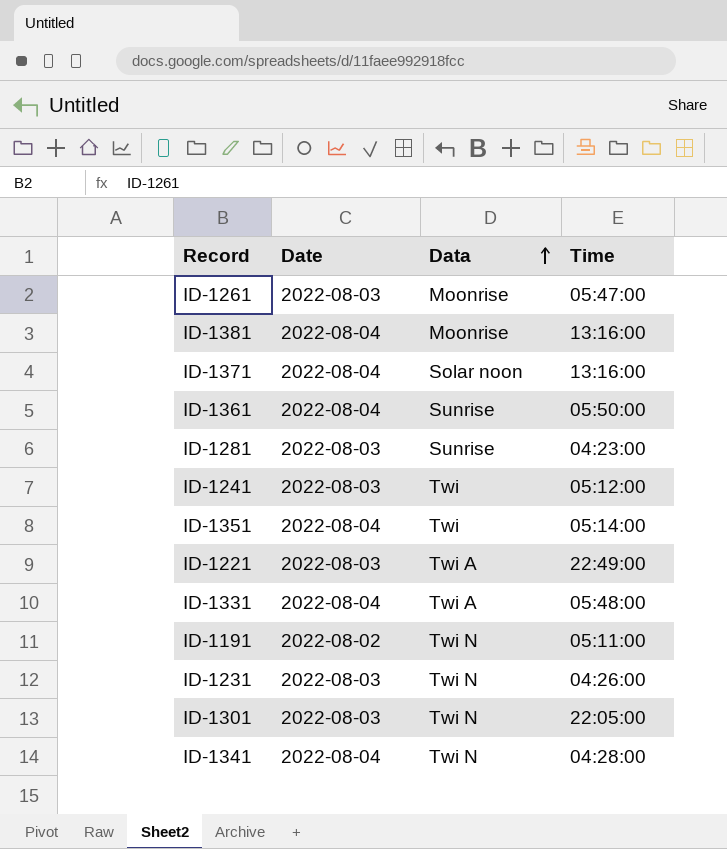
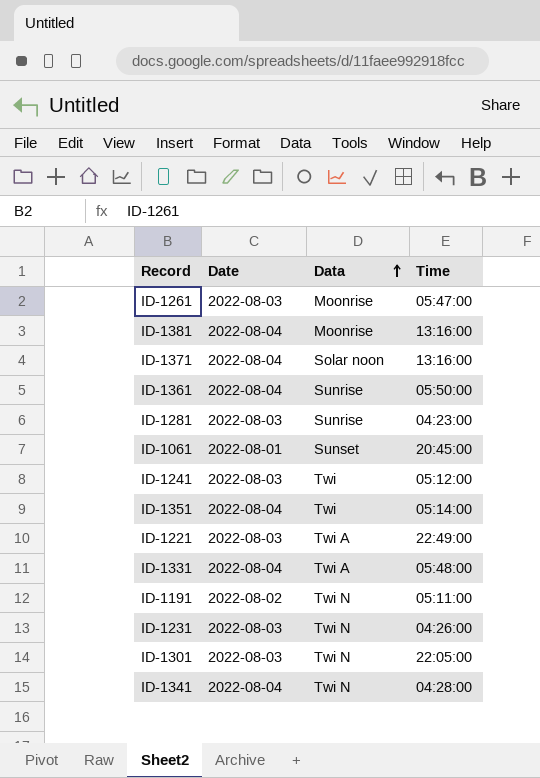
row ID-1061: none -> 2022-08-01 | Sunset | 20:45:00

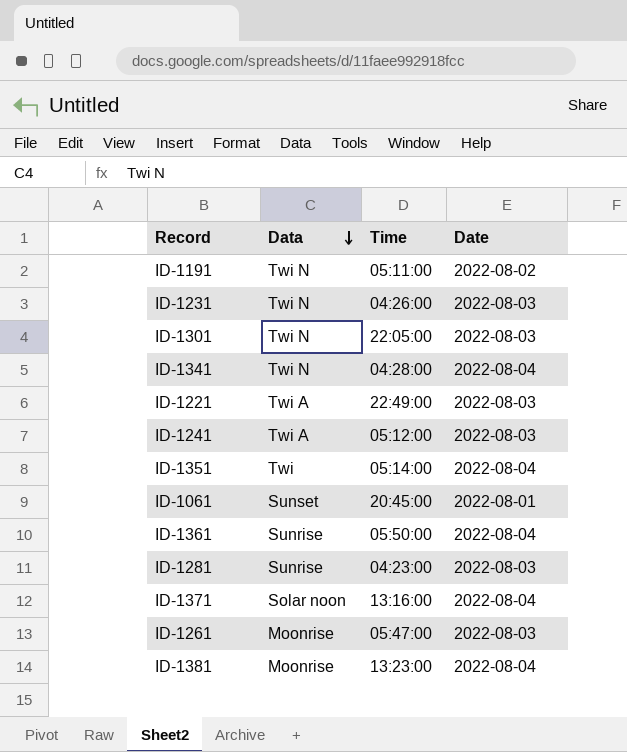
row order: Data ascending -> Data descending
column Date | position: 2 -> 4
row ID-1331: 2022-08-04 | Twi A | 05:48:00 -> none
ID-1241 | Data: Twi -> Twi A
ID-1381 | Time: 13:16:00 -> 13:23:00

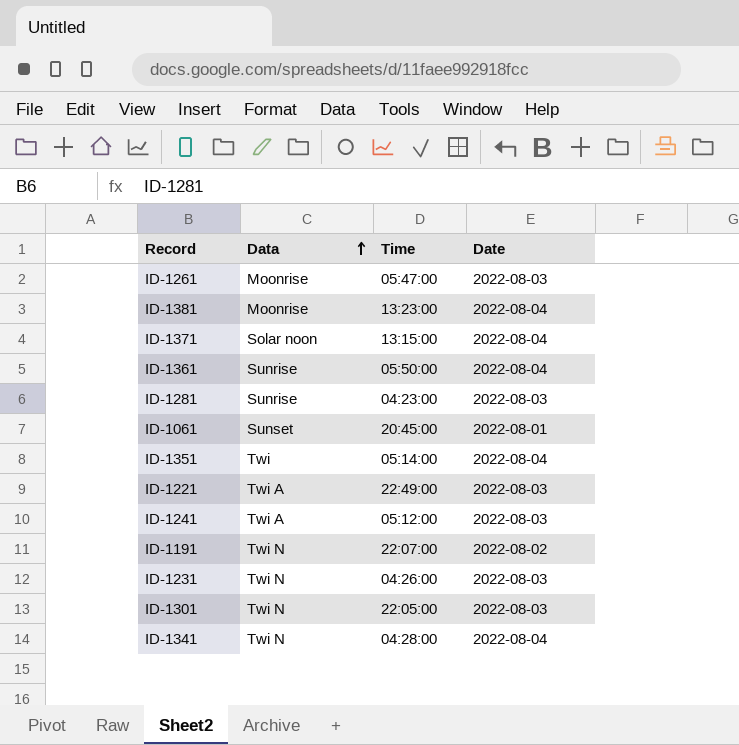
row order: Data descending -> Data ascending
ID-1371 | Time: 13:16:00 -> 13:15:00
ID-1191 | Time: 05:11:00 -> 22:07:00

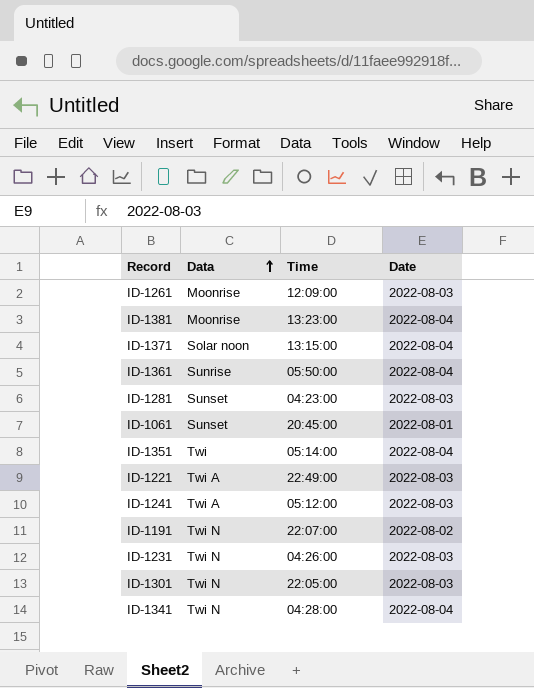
ID-1261 | Time: 05:47:00 -> 12:09:00
ID-1281 | Data: Sunrise -> Sunset

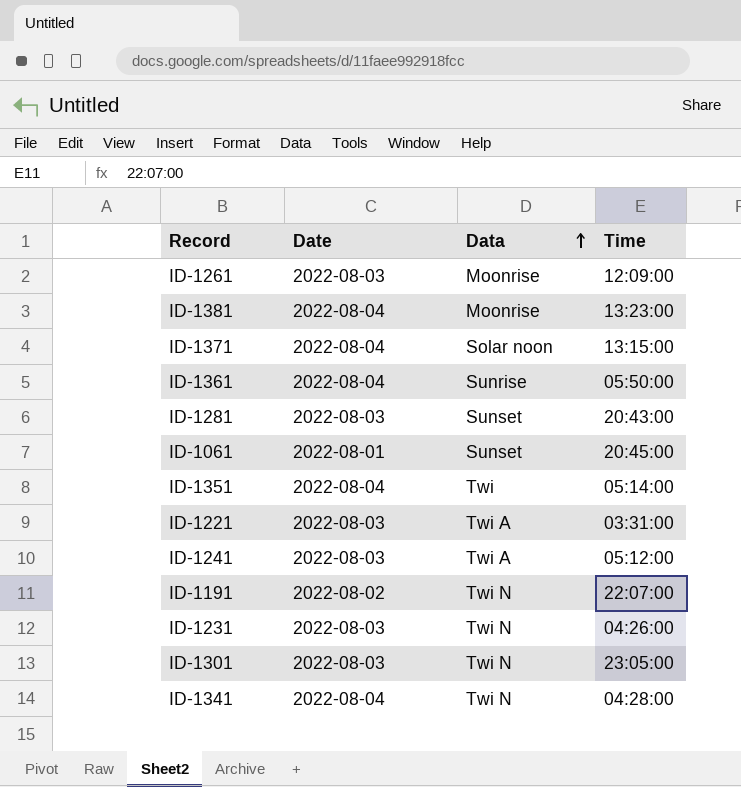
column Date | position: 4 -> 2
ID-1281 | Time: 04:23:00 -> 20:43:00
ID-1221 | Time: 22:49:00 -> 03:31:00
ID-1301 | Time: 22:05:00 -> 23:05:00

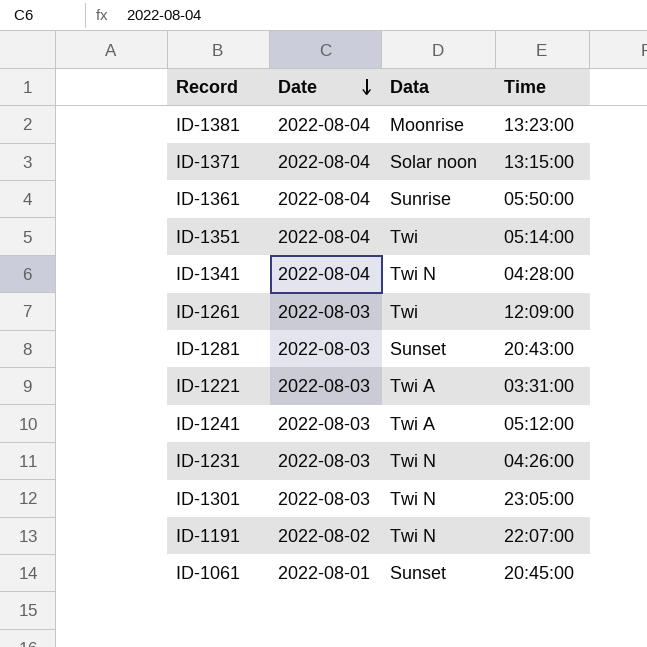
row order: Data ascending -> Date descending
ID-1261 | Data: Moonrise -> Twi

